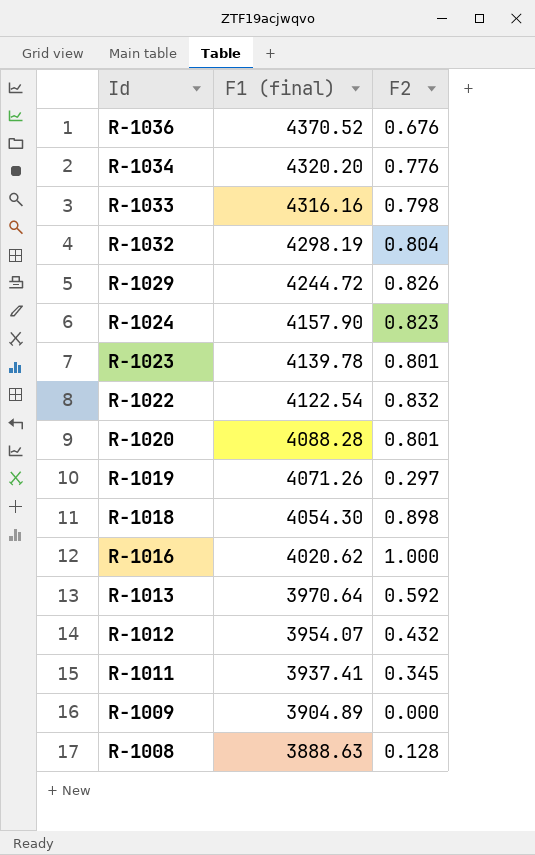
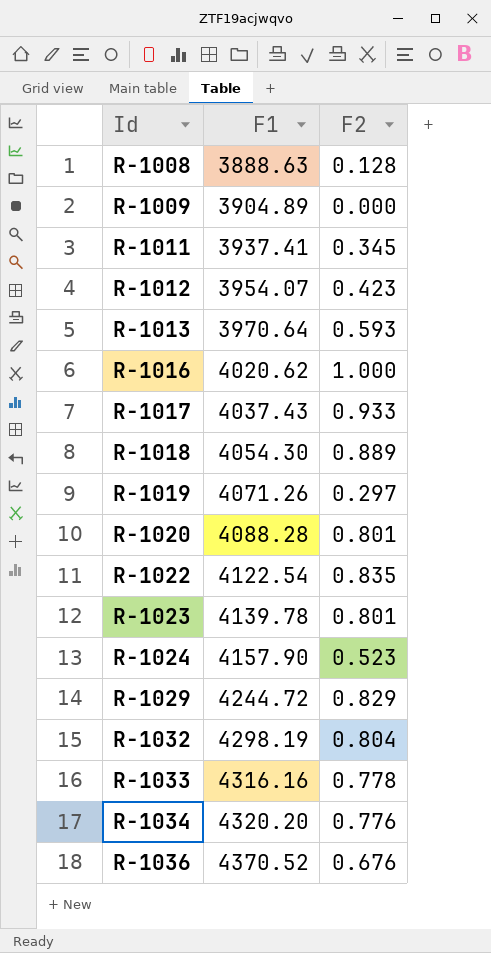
row order: Id descending -> Id ascending
column name: F1 (final) -> F1
R-1012 | F2: 0.432 -> 0.423
R-1013 | F2: 0.592 -> 0.593
row R-1017: none -> 4037.43 | 0.933
R-1018 | F2: 0.898 -> 0.889
R-1022 | F2: 0.832 -> 0.835
R-1024 | F2: 0.823 -> 0.523
R-1029 | F2: 0.826 -> 0.829
R-1033 | F2: 0.798 -> 0.778

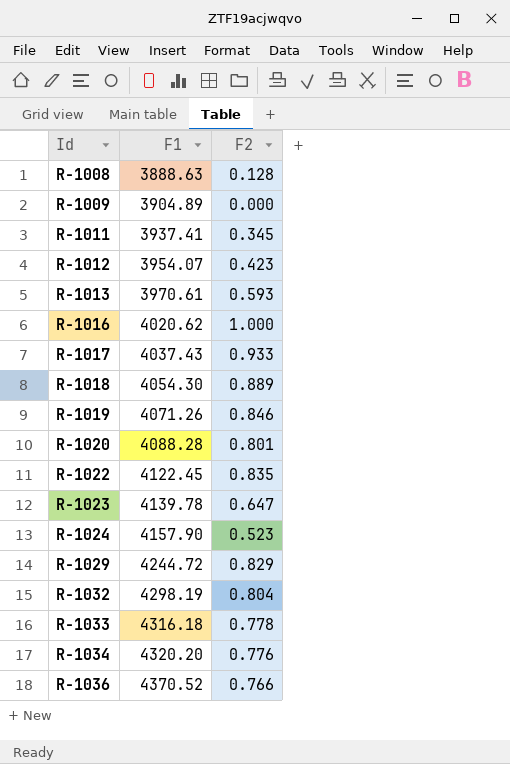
R-1013 | F1: 3970.64 -> 3970.61
R-1019 | F2: 0.297 -> 0.846
R-1022 | F1: 4122.54 -> 4122.45
R-1023 | F2: 0.801 -> 0.647
R-1033 | F1: 4316.16 -> 4316.18
R-1036 | F2: 0.676 -> 0.766

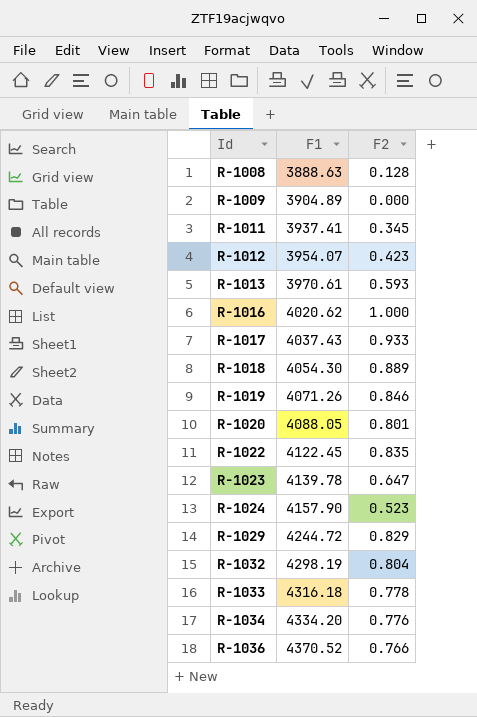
R-1020 | F1: 4088.28 -> 4088.05
R-1034 | F1: 4320.20 -> 4334.20

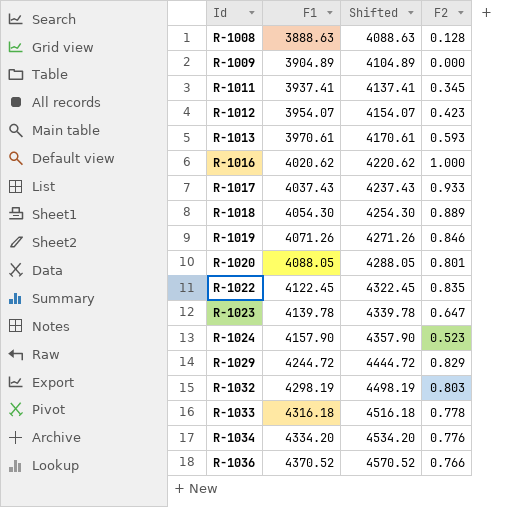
column Shifted | formula: none -> [F1] + 200
R-1032 | F2: 0.804 -> 0.803

